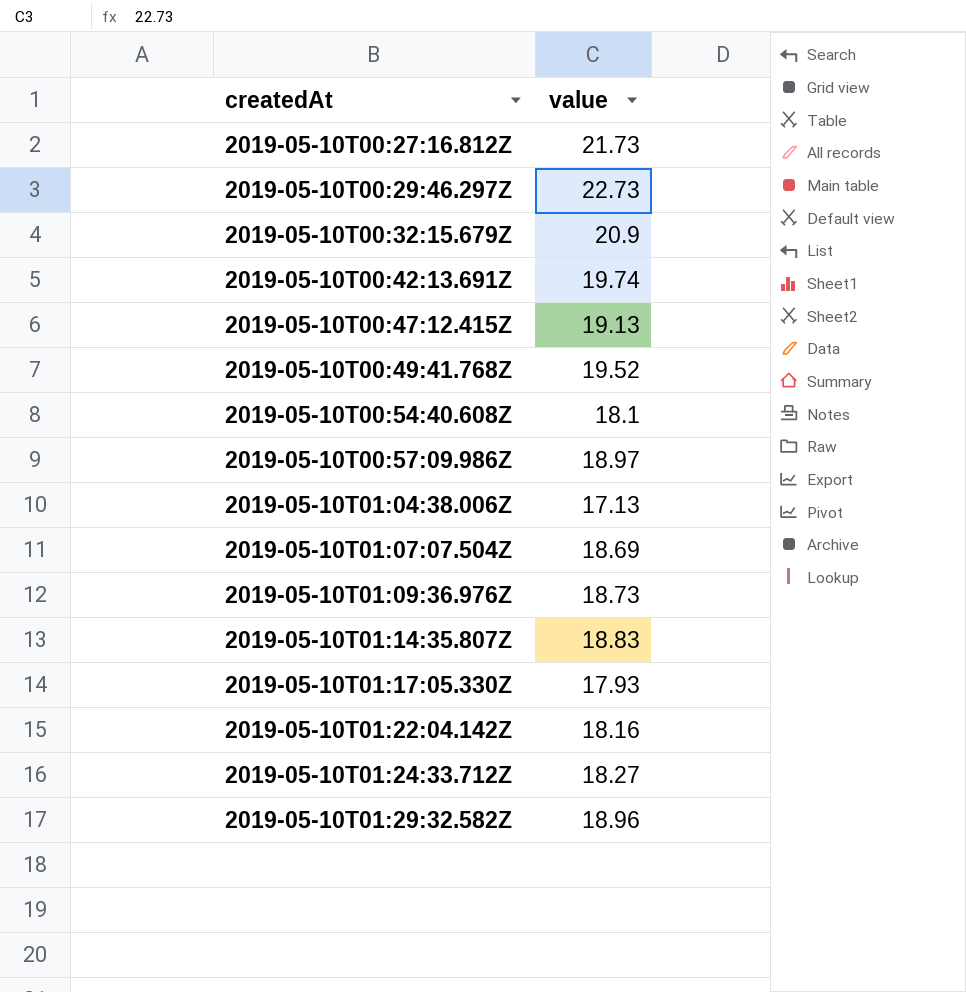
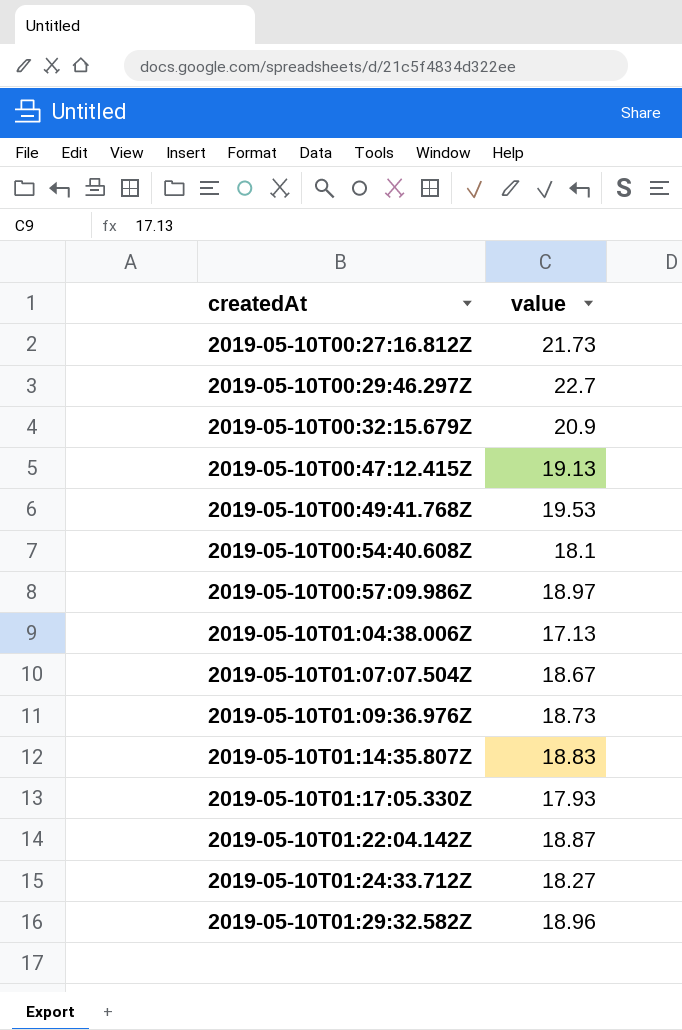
row 2019-05-10T00:42:13.691Z: 19.74 -> none
2019-05-10T00:29:46.297Z | value: 22.73 -> 22.7
2019-05-10T00:49:41.768Z | value: 19.52 -> 19.53
2019-05-10T01:07:07.504Z | value: 18.69 -> 18.67
2019-05-10T01:22:04.142Z | value: 18.16 -> 18.87

